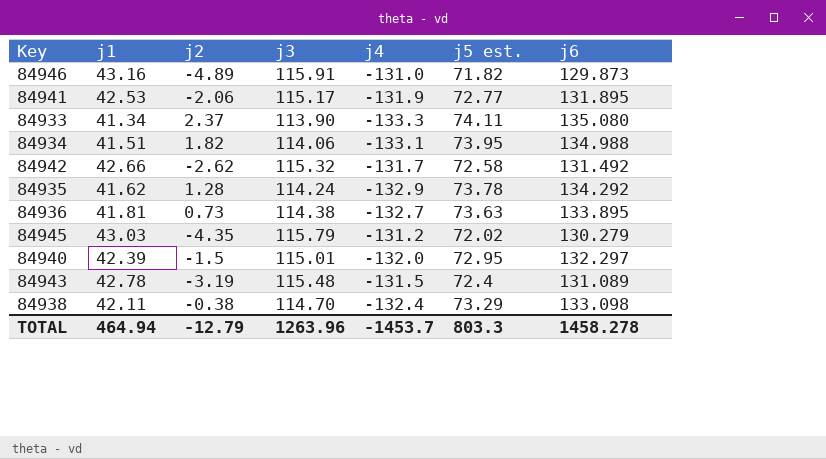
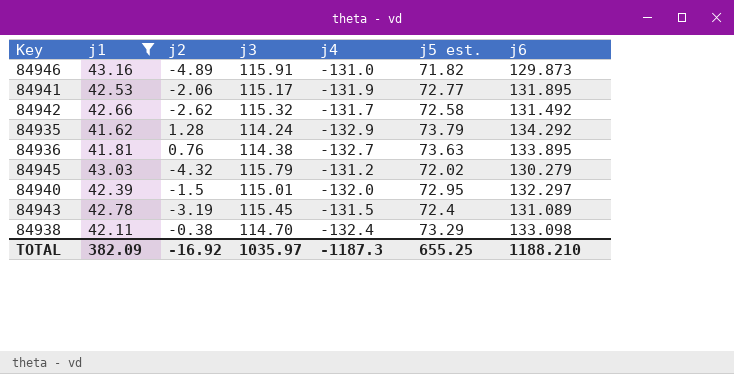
filter: none -> j1 >= 41.62
84935 | j5 est.: 73.78 -> 73.79
84936 | j2: 0.73 -> 0.76
84945 | j2: -4.35 -> -4.32
84943 | j3: 115.48 -> 115.45
TOTAL | j1: 464.94 -> 382.09
TOTAL | j2: -12.79 -> -16.92
TOTAL | j3: 1263.96 -> 1035.97
TOTAL | j4: -1453.7 -> -1187.3
TOTAL | j5 est.: 803.3 -> 655.25
TOTAL | j6: 1458.278 -> 1188.210

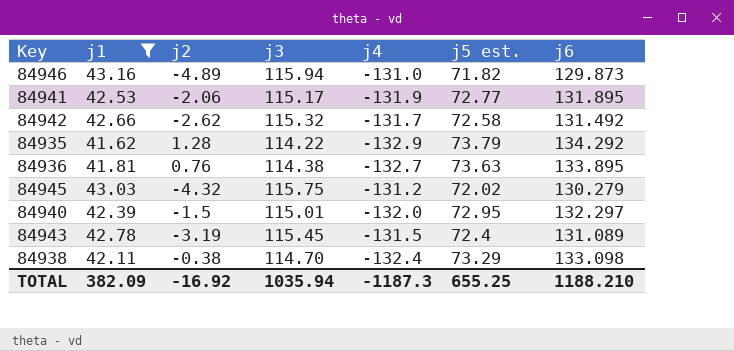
84946 | j3: 115.91 -> 115.94
84935 | j3: 114.24 -> 114.22
84945 | j3: 115.79 -> 115.75
TOTAL | j3: 1035.97 -> 1035.94

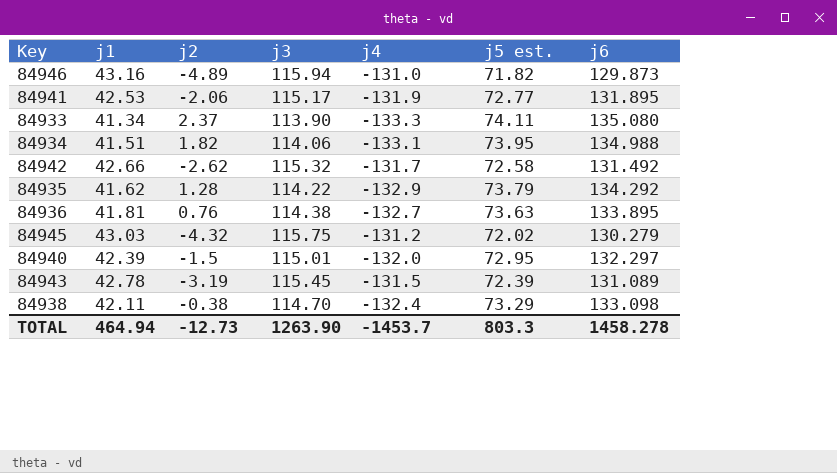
filter: j1 >= 41.62 -> none
84943 | j5 est.: 72.4 -> 72.39
TOTAL | j1: 382.09 -> 464.94
TOTAL | j2: -16.92 -> -12.73
TOTAL | j3: 1035.94 -> 1263.90
TOTAL | j4: -1187.3 -> -1453.7
TOTAL | j5 est.: 655.25 -> 803.3
TOTAL | j6: 1188.210 -> 1458.278

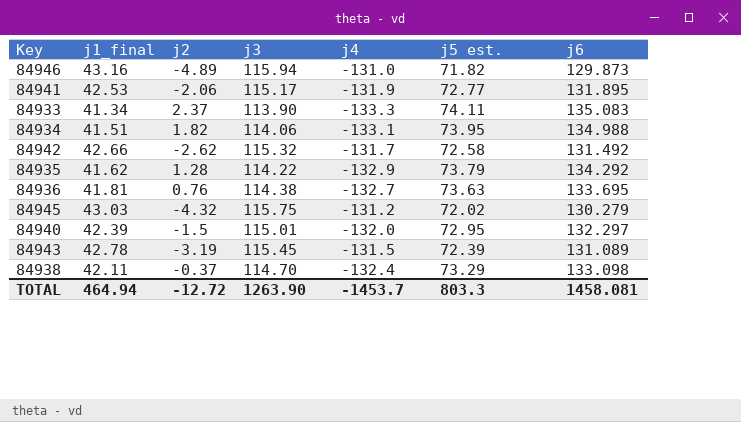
column name: j1 -> j1_final
84933 | j6: 135.080 -> 135.083
84936 | j6: 133.895 -> 133.695
84938 | j2: -0.38 -> -0.37
TOTAL | j2: -12.73 -> -12.72
TOTAL | j6: 1458.278 -> 1458.081

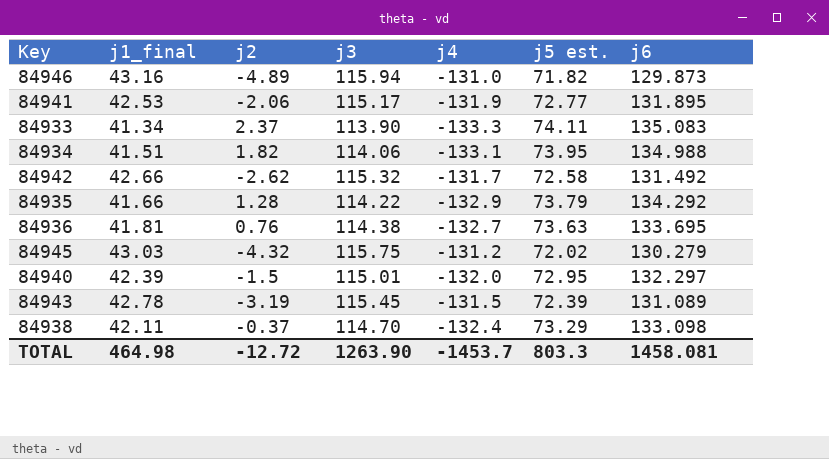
84935 | j1_final: 41.62 -> 41.66
TOTAL | j1_final: 464.94 -> 464.98

